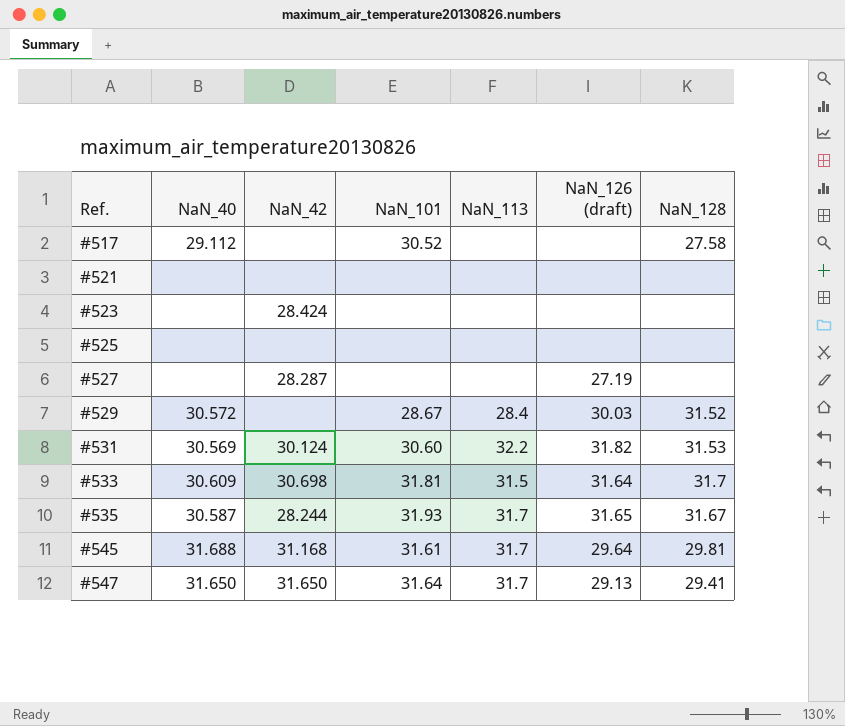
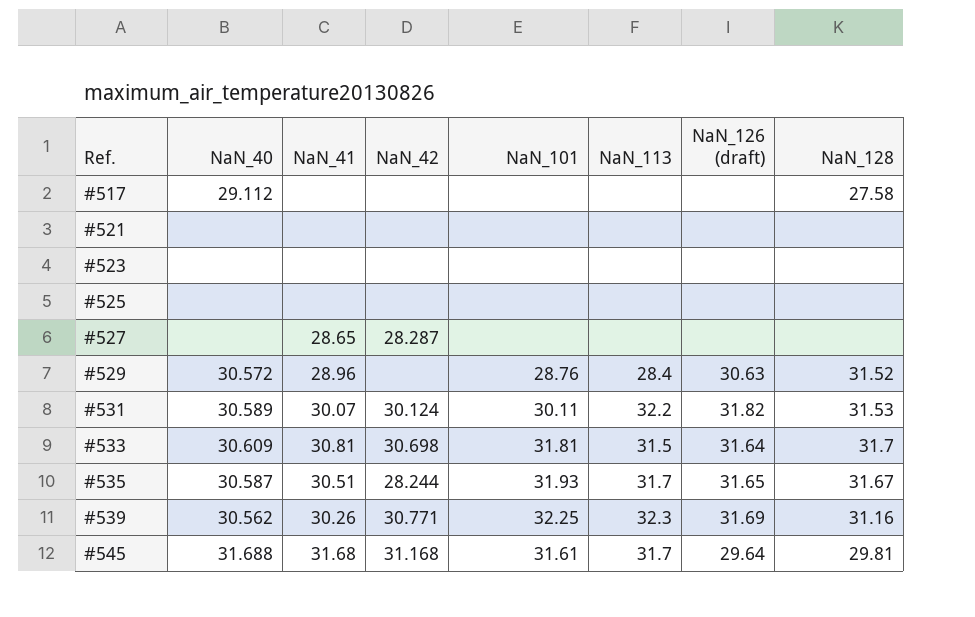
column NaN_41 | position: none -> 3
row #547: 31.650 | 31.650 | 31.64 | 31.7 | 29.13 | 29.41 -> none
#517 | NaN_101: 30.52 -> none
#523 | NaN_42: 28.424 -> none
#527 | NaN_126 (draft): 27.19 -> none
#529 | NaN_101: 28.67 -> 28.76
#529 | NaN_126 (draft): 30.03 -> 30.63
#531 | NaN_40: 30.569 -> 30.589
#531 | NaN_101: 30.60 -> 30.11
row #539: none -> 30.562 | 30.26 | 30.771 | 32.25 | 32.3 | 31.69 | 31.16

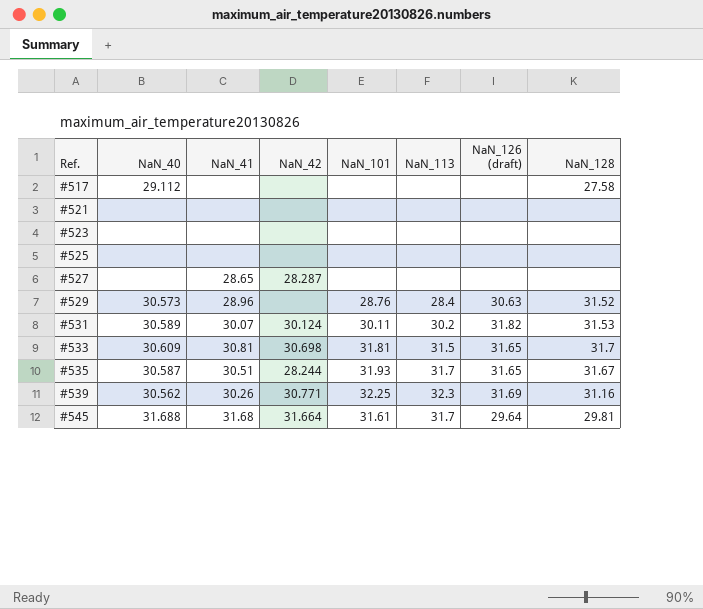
#529 | NaN_40: 30.572 -> 30.573
#531 | NaN_113: 32.2 -> 30.2
#533 | NaN_126 (draft): 31.64 -> 31.65
#545 | NaN_42: 31.168 -> 31.664

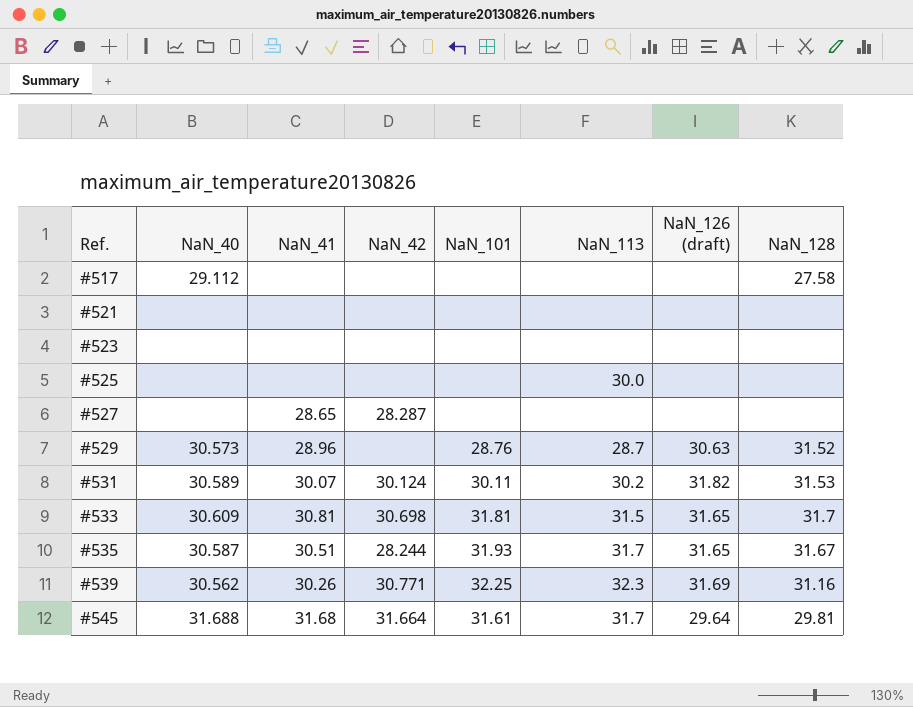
#525 | NaN_113: none -> 30.0
#529 | NaN_113: 28.4 -> 28.7

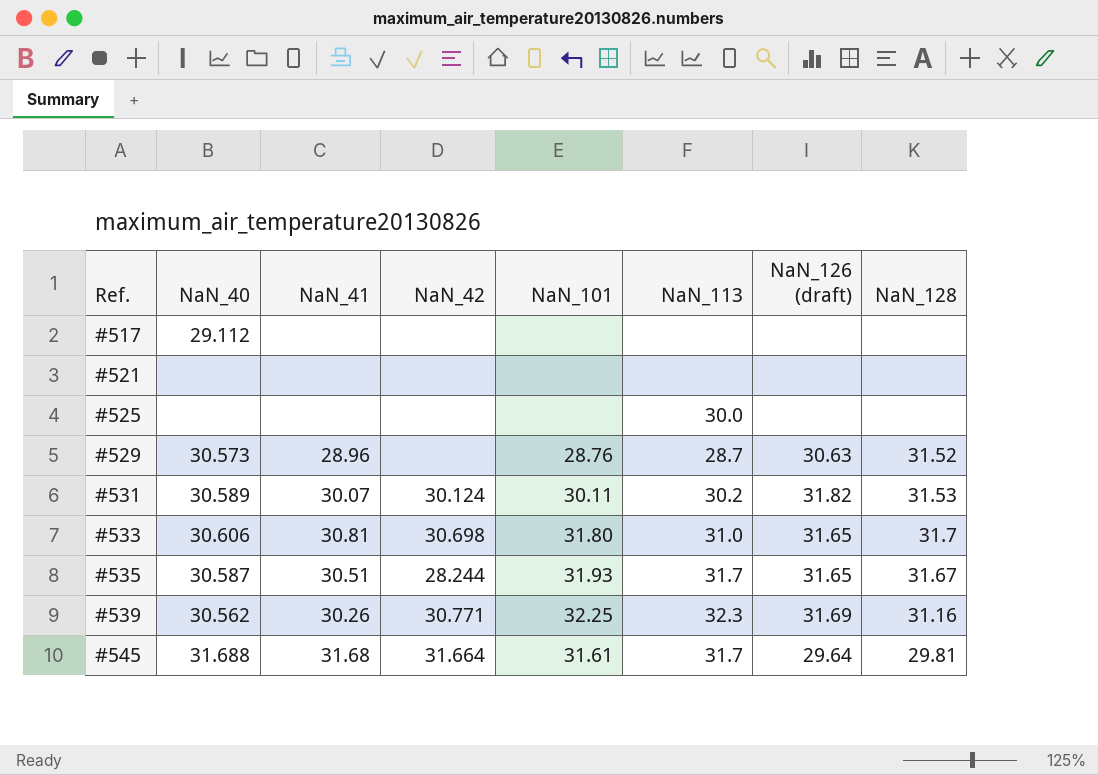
row #523: none | none | none | none | none | none | none -> none
row #527: none | 28.65 | 28.287 | none | none | none | none -> none
#517 | NaN_128: 27.58 -> none
#533 | NaN_40: 30.609 -> 30.606
#533 | NaN_101: 31.81 -> 31.80
#533 | NaN_113: 31.5 -> 31.0

